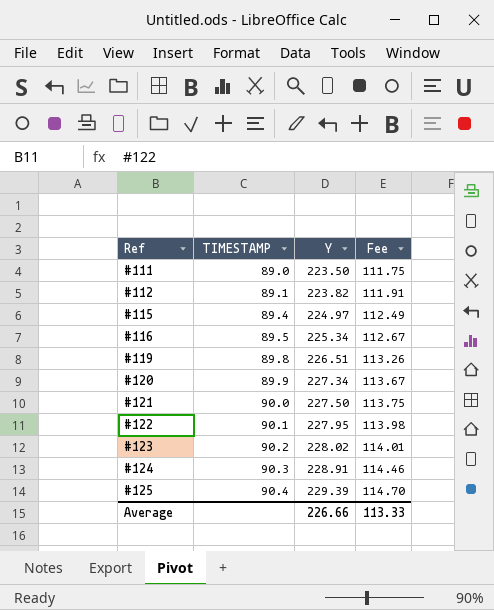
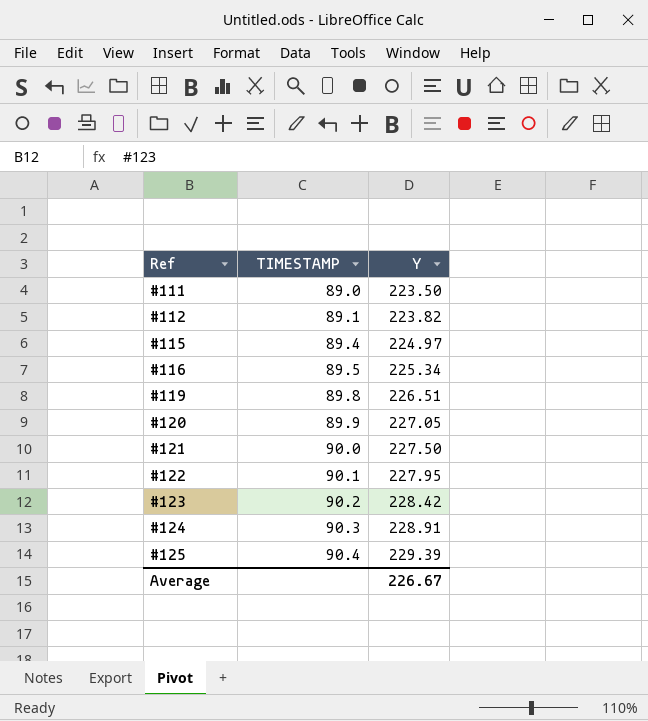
column Fee | formula: [Y] * 0.5 -> none
#120 | Y: 227.34 -> 227.05
#123 | Y: 228.02 -> 228.42
Average | Y: 226.66 -> 226.67

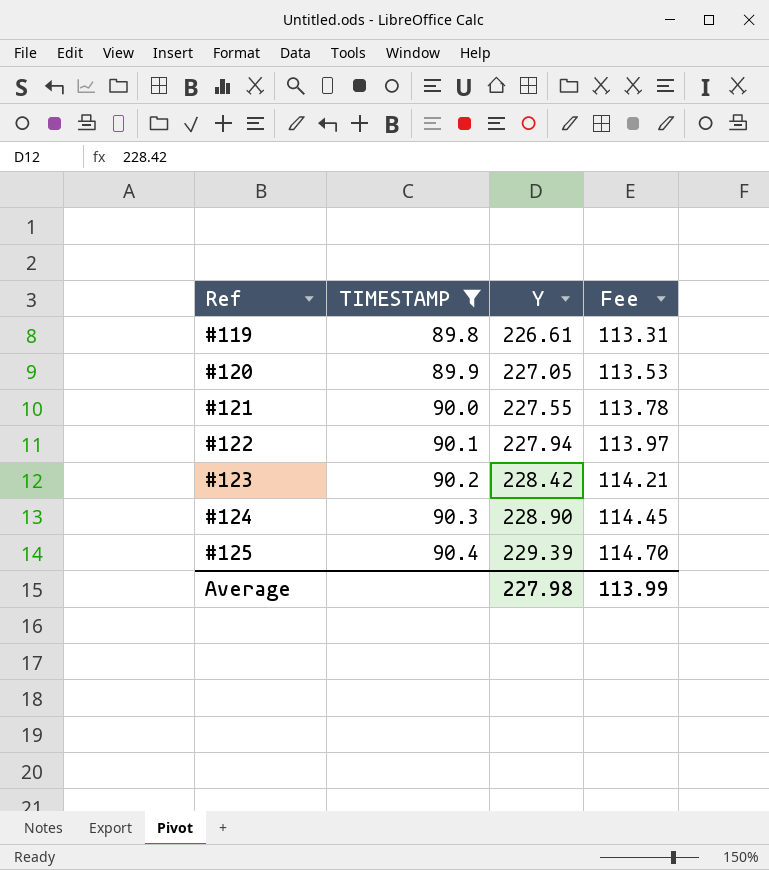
filter: none -> TIMESTAMP >= 89.8
column Fee | formula: none -> [Y] * 0.5
#119 | Y: 226.51 -> 226.61
#121 | Y: 227.50 -> 227.55
#122 | Y: 227.95 -> 227.94
#124 | Y: 228.91 -> 228.90
Average | Y: 226.67 -> 227.98

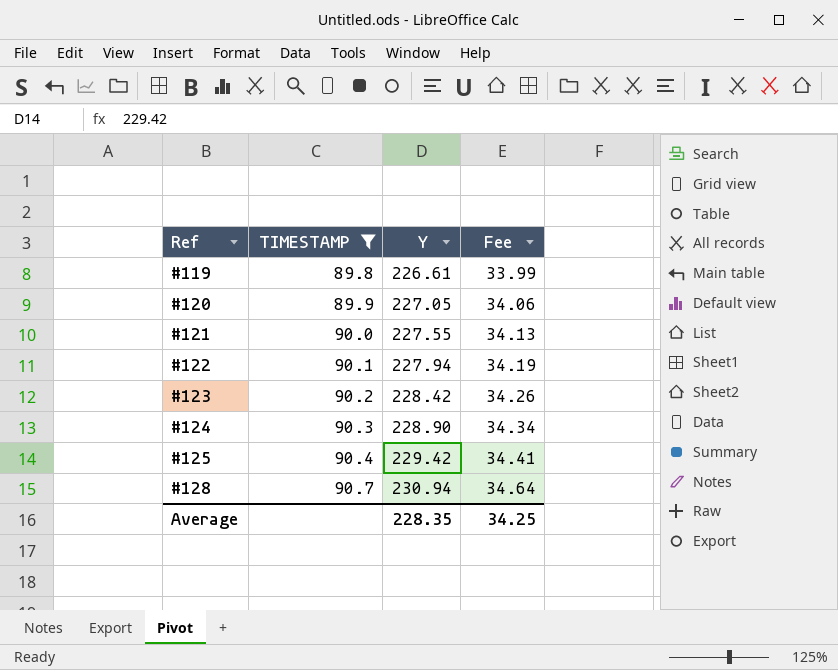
column Fee | formula: [Y] * 0.5 -> [Y] * 0.15
#125 | Y: 229.39 -> 229.42
row #128: none -> 90.7 | 230.94 | 34.64
Average | Y: 227.98 -> 228.35
Average | Fee: 113.99 -> 34.25

